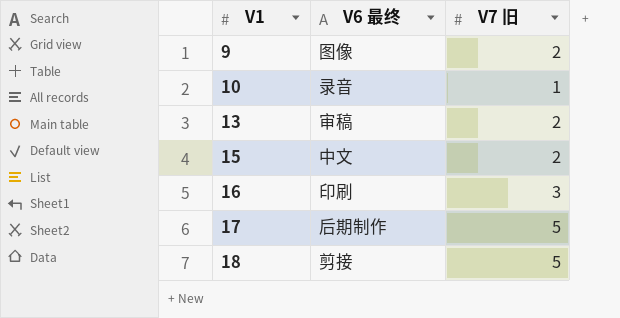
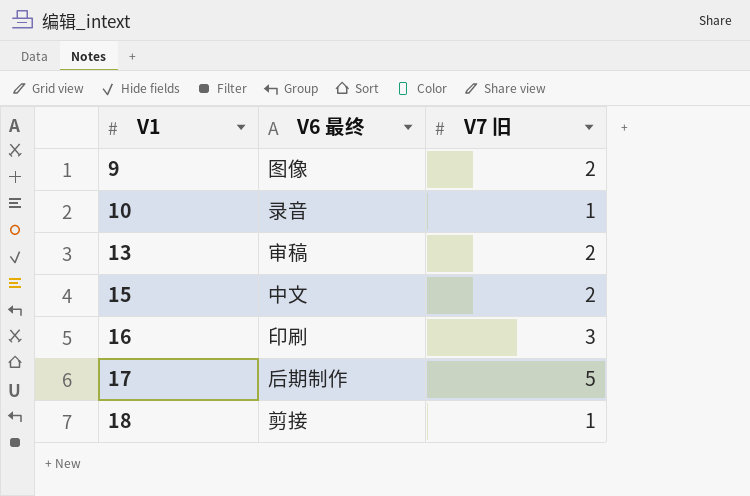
18 | V7 旧: 5 -> 1

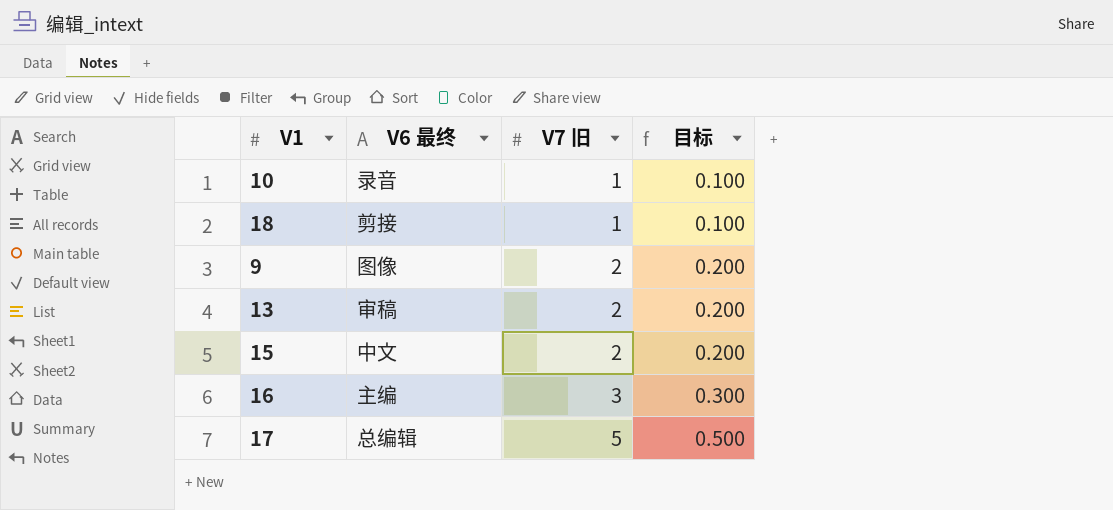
row order: V1 ascending -> V7 旧 ascending
column 目标 | formula: none -> [V7 旧] * 0.1
16 | V6 最终: 印刷 -> 主编
17 | V6 最终: 后期制作 -> 总编辑

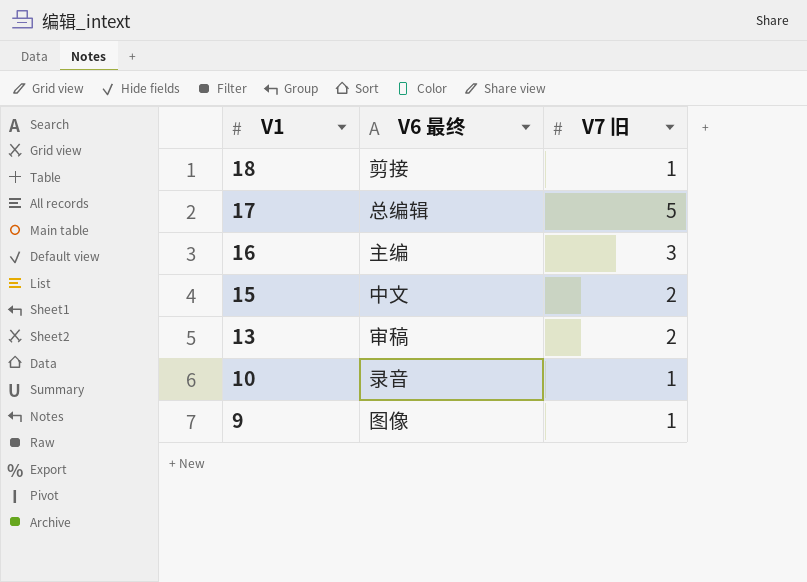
row order: V7 旧 ascending -> V1 descending
column 目标 | formula: [V7 旧] * 0.1 -> none
9 | V7 旧: 2 -> 1

